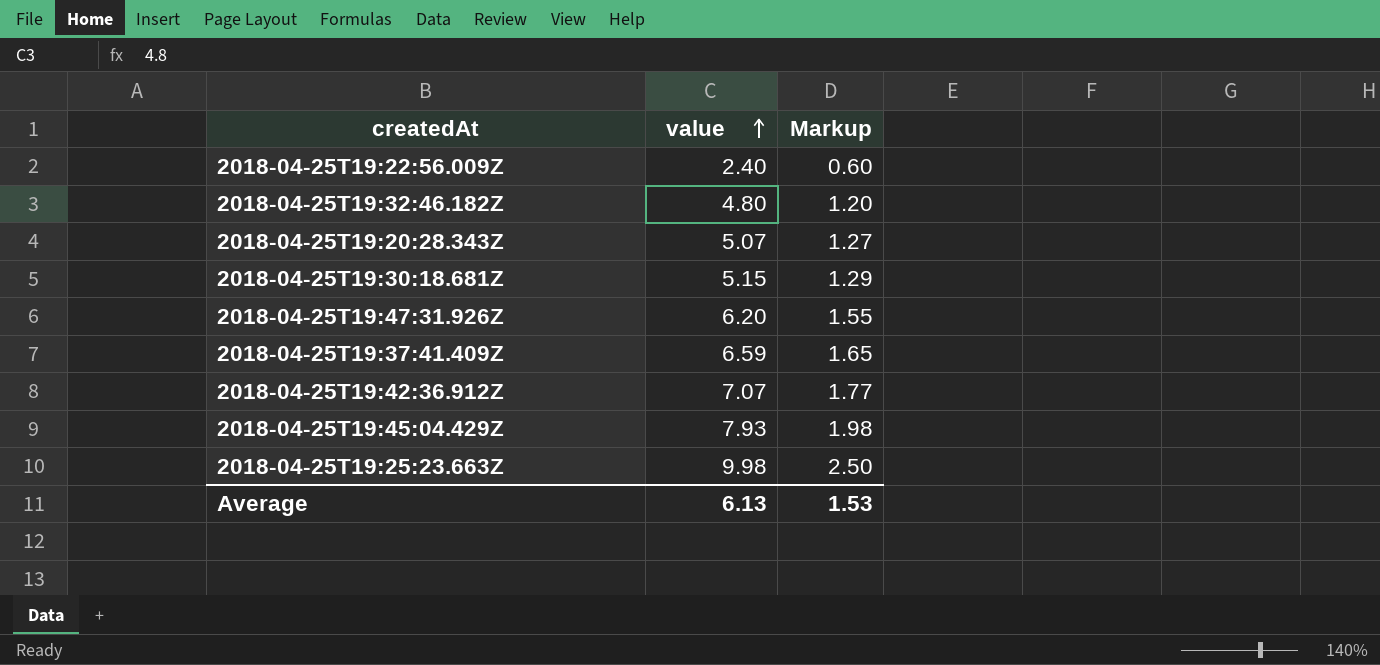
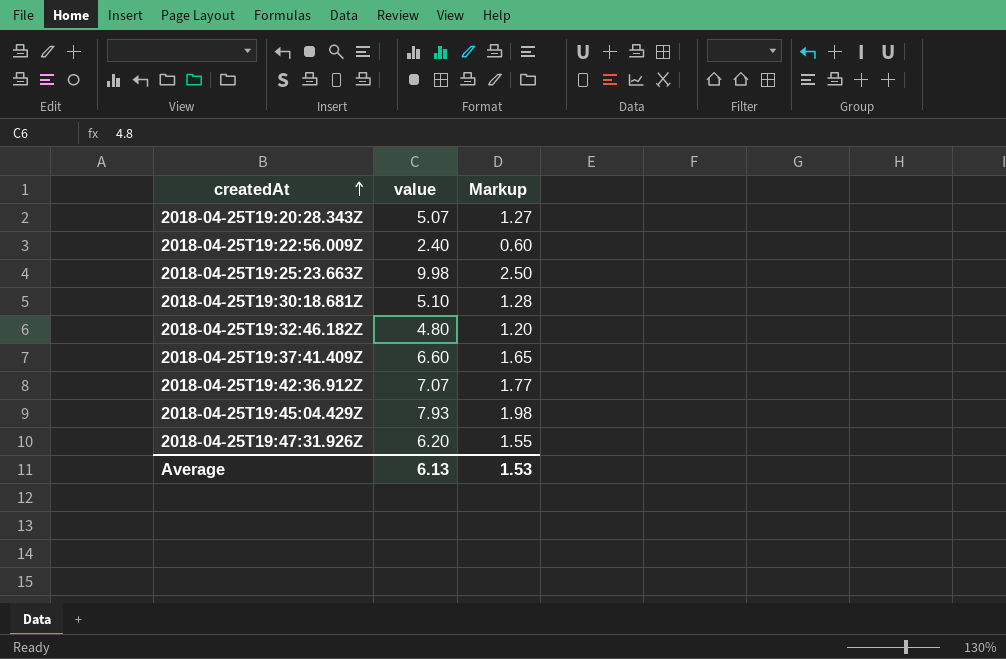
row order: value ascending -> createdAt ascending
2018-04-25T19:30:18.681Z | value: 5.15 -> 5.10
2018-04-25T19:30:18.681Z | Markup: 1.29 -> 1.28
2018-04-25T19:37:41.409Z | value: 6.59 -> 6.60

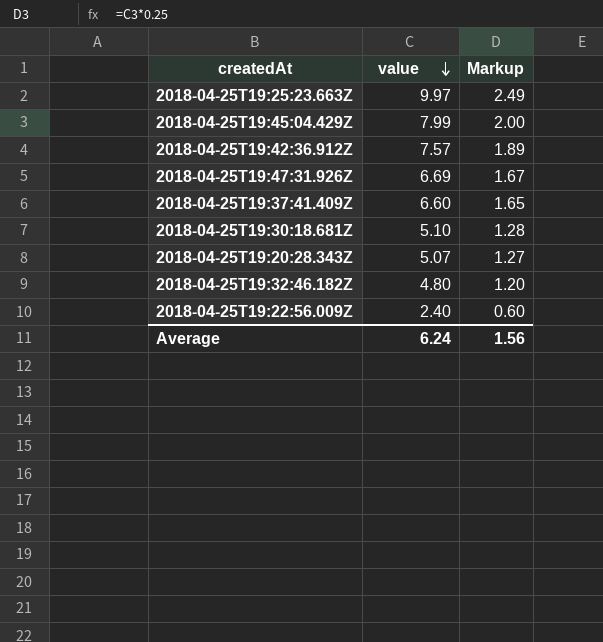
row order: createdAt ascending -> value descending
2018-04-25T19:25:23.663Z | value: 9.98 -> 9.97
2018-04-25T19:25:23.663Z | Markup: 2.50 -> 2.49
2018-04-25T19:45:04.429Z | value: 7.93 -> 7.99
2018-04-25T19:45:04.429Z | Markup: 1.98 -> 2.00
2018-04-25T19:42:36.912Z | value: 7.07 -> 7.57
2018-04-25T19:42:36.912Z | Markup: 1.77 -> 1.89
2018-04-25T19:47:31.926Z | value: 6.20 -> 6.69
2018-04-25T19:47:31.926Z | Markup: 1.55 -> 1.67
Average | value: 6.13 -> 6.24
Average | Markup: 1.53 -> 1.56

